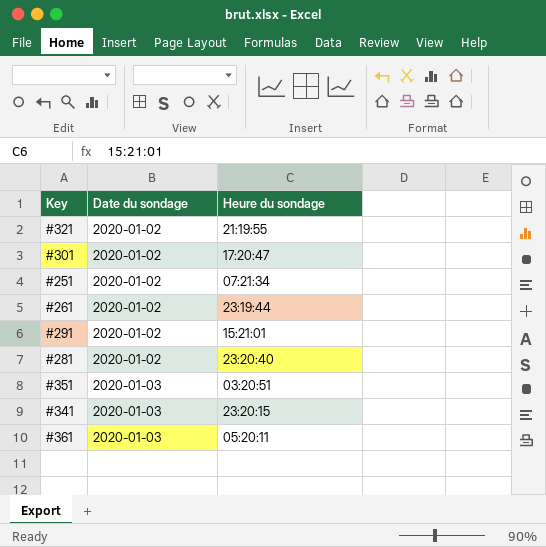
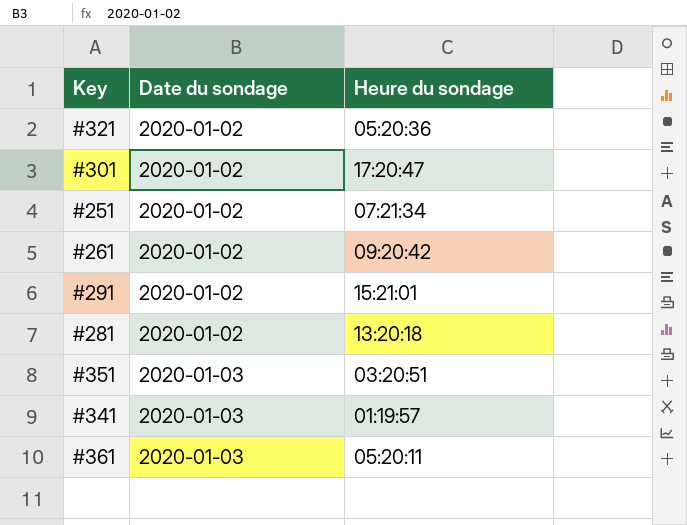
#321 | Heure du sondage: 21:19:55 -> 05:20:36
#261 | Heure du sondage: 23:19:44 -> 09:20:42
#281 | Heure du sondage: 23:20:40 -> 13:20:18
#341 | Heure du sondage: 23:20:15 -> 01:19:57

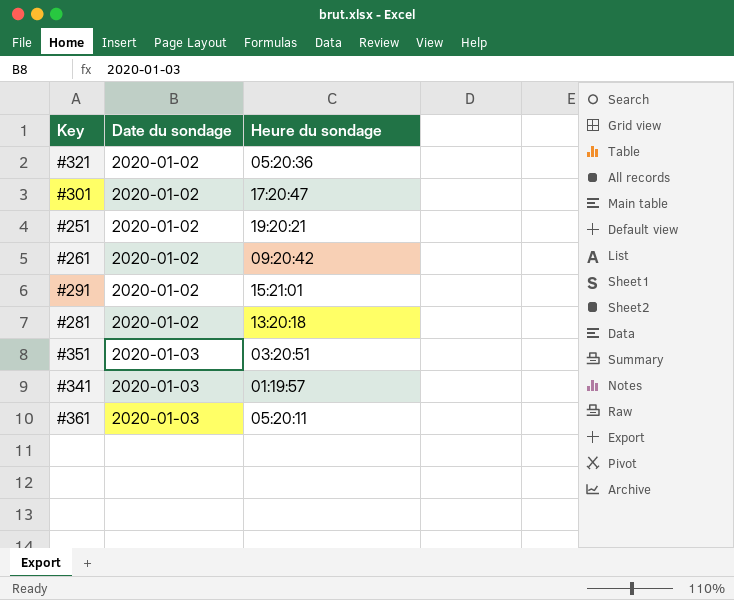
#251 | Heure du sondage: 07:21:34 -> 19:20:21

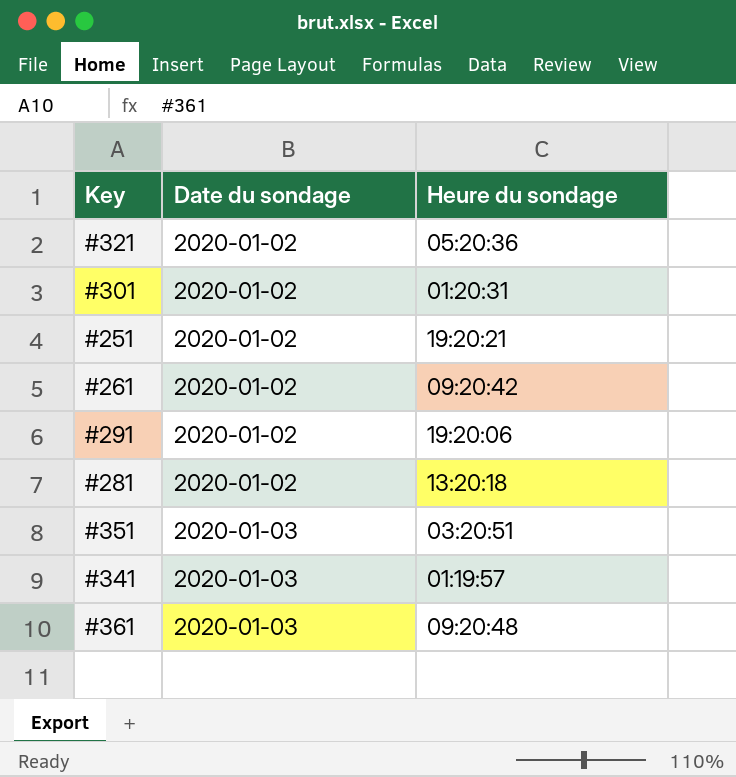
#301 | Heure du sondage: 17:20:47 -> 01:20:31
#291 | Heure du sondage: 15:21:01 -> 19:20:06
#361 | Heure du sondage: 05:20:11 -> 09:20:48

